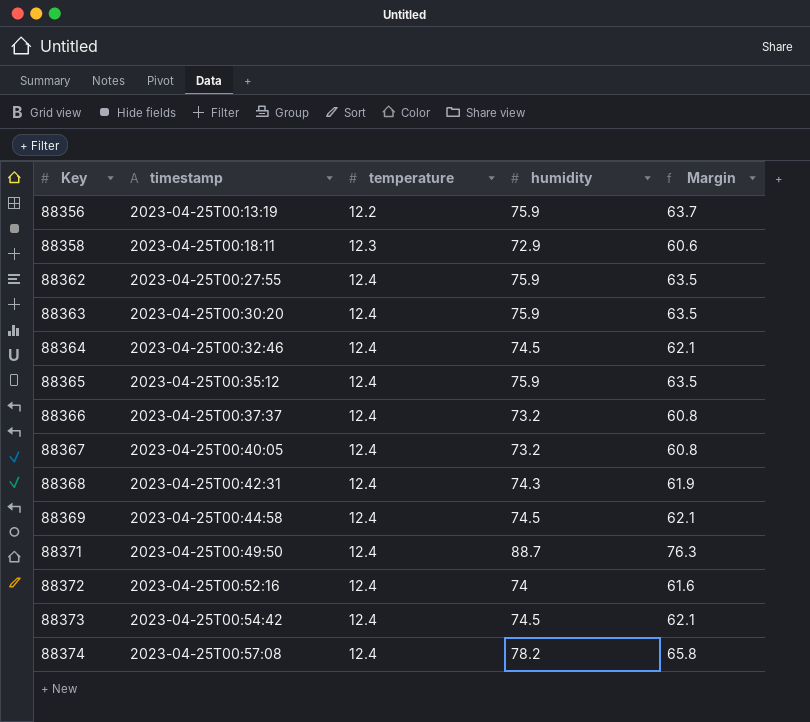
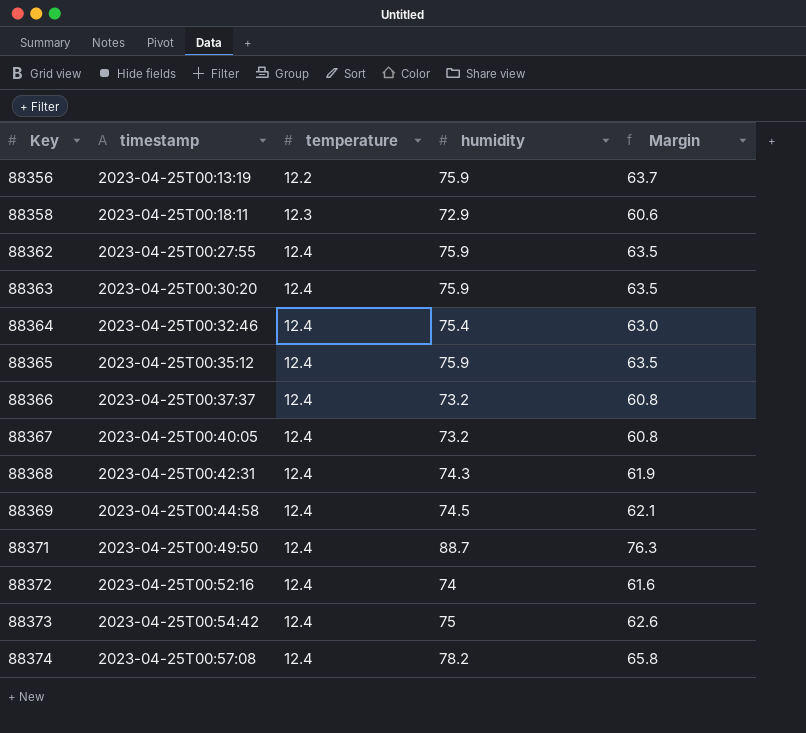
88364 | humidity: 74.5 -> 75.4
88364 | Margin: 62.1 -> 63.0
88373 | humidity: 74.5 -> 75
88373 | Margin: 62.1 -> 62.6

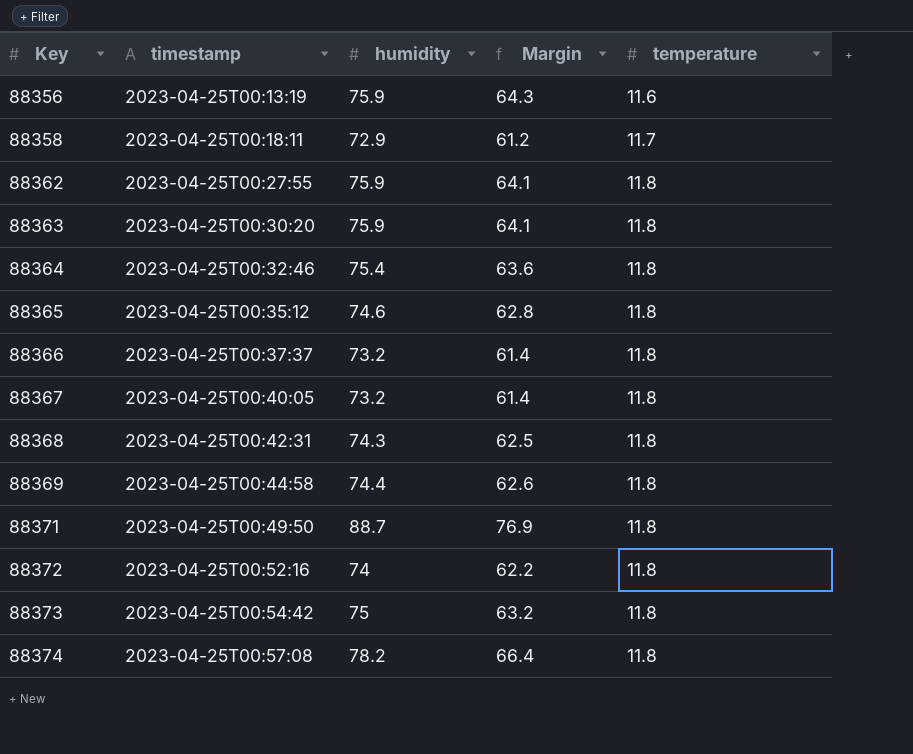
column temperature | position: 3 -> 5
88356 | Margin: 63.7 -> 64.3
88356 | temperature: 12.2 -> 11.6
88358 | Margin: 60.6 -> 61.2
88358 | temperature: 12.3 -> 11.7
88362 | Margin: 63.5 -> 64.1
88362 | temperature: 12.4 -> 11.8
88363 | Margin: 63.5 -> 64.1
88363 | temperature: 12.4 -> 11.8
88364 | Margin: 63.0 -> 63.6
88364 | temperature: 12.4 -> 11.8
88365 | humidity: 75.9 -> 74.6
88365 | Margin: 63.5 -> 62.8
88365 | temperature: 12.4 -> 11.8
88366 | Margin: 60.8 -> 61.4
88366 | temperature: 12.4 -> 11.8
88367 | Margin: 60.8 -> 61.4
88367 | temperature: 12.4 -> 11.8
88368 | Margin: 61.9 -> 62.5
88368 | temperature: 12.4 -> 11.8
88369 | humidity: 74.5 -> 74.4
88369 | Margin: 62.1 -> 62.6
88369 | temperature: 12.4 -> 11.8
88371 | Margin: 76.3 -> 76.9
88371 | temperature: 12.4 -> 11.8
88372 | Margin: 61.6 -> 62.2
88372 | temperature: 12.4 -> 11.8
88373 | Margin: 62.6 -> 63.2
88373 | temperature: 12.4 -> 11.8
88374 | Margin: 65.8 -> 66.4
88374 | temperature: 12.4 -> 11.8

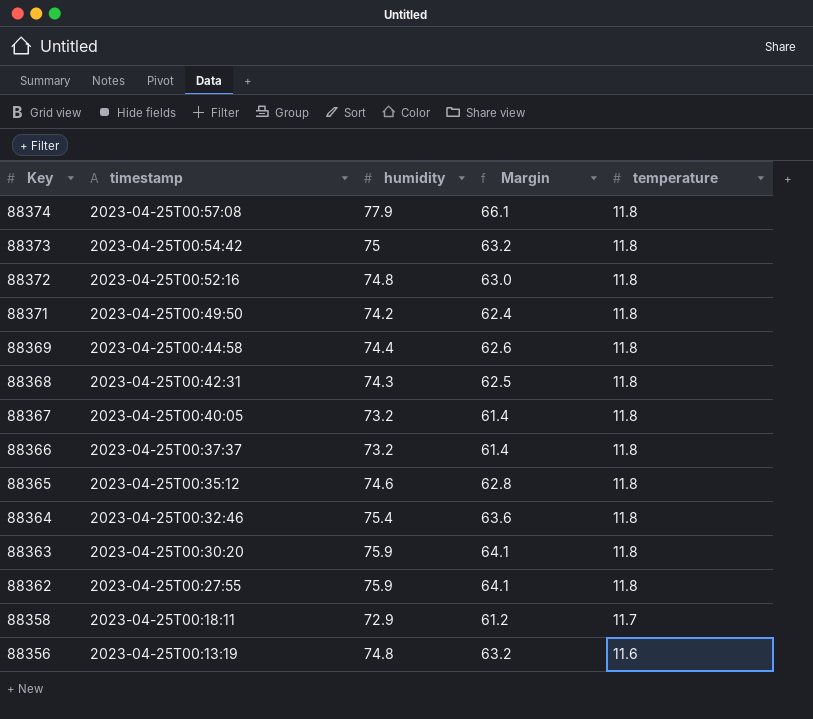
row order: Key ascending -> Key descending
88374 | humidity: 78.2 -> 77.9
88374 | Margin: 66.4 -> 66.1
88372 | humidity: 74 -> 74.8
88372 | Margin: 62.2 -> 63.0
88371 | humidity: 88.7 -> 74.2
88371 | Margin: 76.9 -> 62.4
88356 | humidity: 75.9 -> 74.8
88356 | Margin: 64.3 -> 63.2

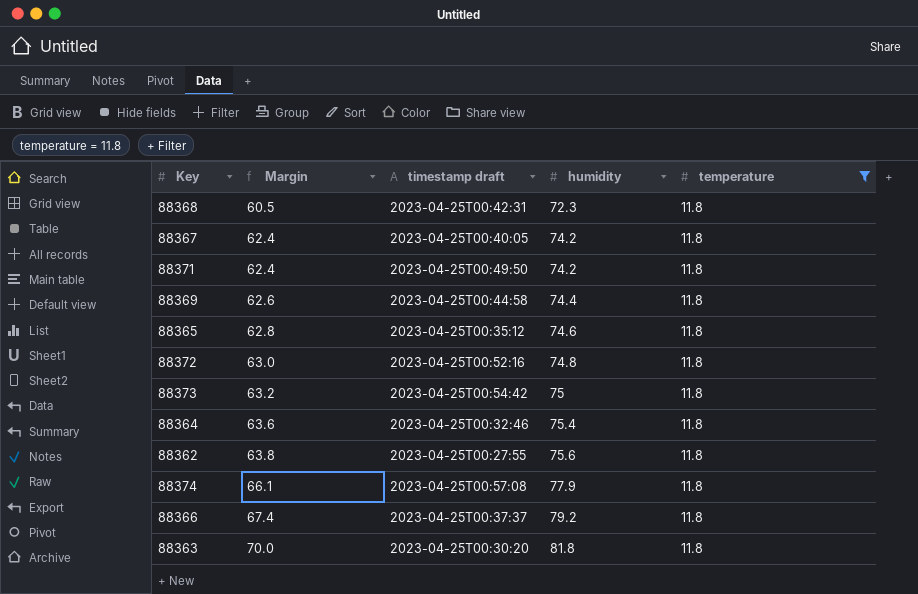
filter: none -> temperature = 11.8
row order: Key descending -> Margin ascending
column Margin | position: 4 -> 2
column name: timestamp -> timestamp draft
88368 | Margin: 62.5 -> 60.5
88368 | humidity: 74.3 -> 72.3
88367 | Margin: 61.4 -> 62.4
88367 | humidity: 73.2 -> 74.2
88362 | Margin: 64.1 -> 63.8
88362 | humidity: 75.9 -> 75.6
88366 | Margin: 61.4 -> 67.4
88366 | humidity: 73.2 -> 79.2
88363 | Margin: 64.1 -> 70.0
88363 | humidity: 75.9 -> 81.8

